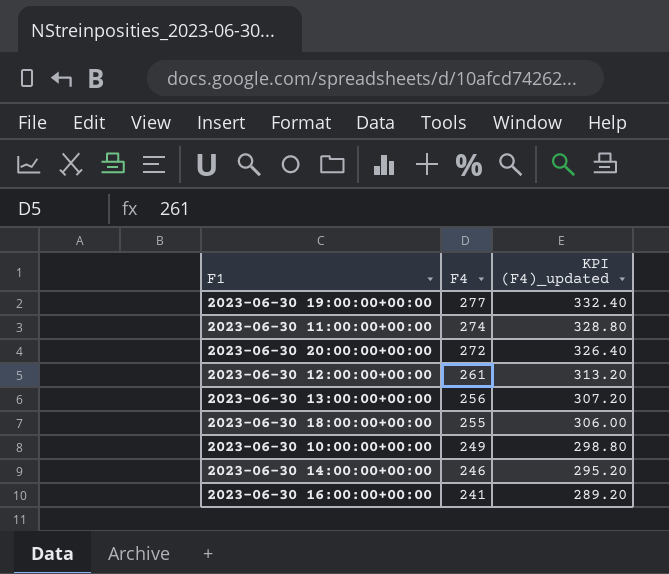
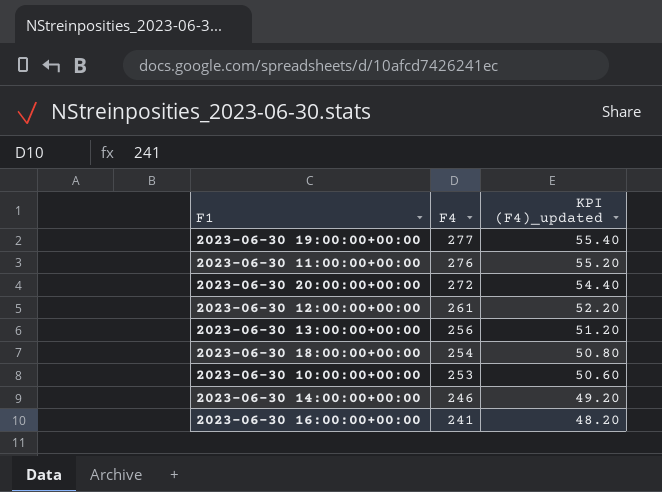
column KPI (F4)_updated | formula: [F4] * 1.2 -> [F4] * 0.2
2023-06-30 11:00:00+00:00 | F4: 274 -> 276
2023-06-30 18:00:00+00:00 | F4: 255 -> 254
2023-06-30 10:00:00+00:00 | F4: 249 -> 253

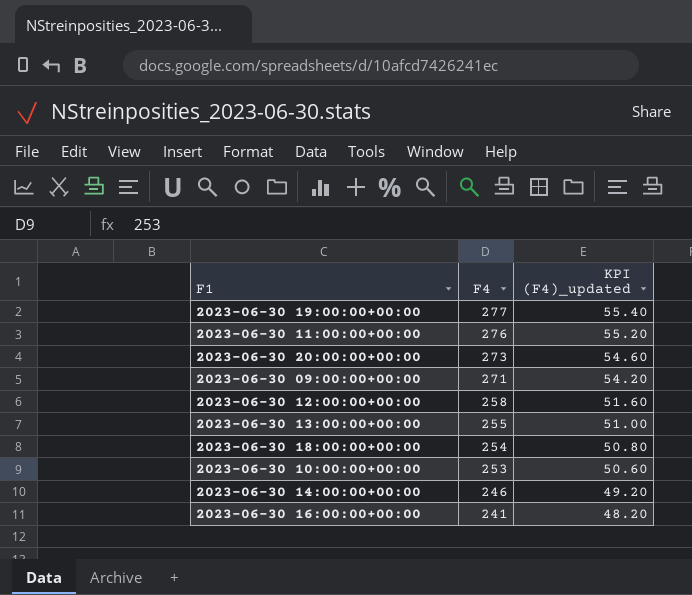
2023-06-30 20:00:00+00:00 | F4: 272 -> 273
2023-06-30 20:00:00+00:00 | KPI (F4)_updated: 54.40 -> 54.60
row 2023-06-30 09:00:00+00:00: none -> 271 | 54.20
2023-06-30 12:00:00+00:00 | F4: 261 -> 258
2023-06-30 12:00:00+00:00 | KPI (F4)_updated: 52.20 -> 51.60
2023-06-30 13:00:00+00:00 | F4: 256 -> 255
2023-06-30 13:00:00+00:00 | KPI (F4)_updated: 51.20 -> 51.00

